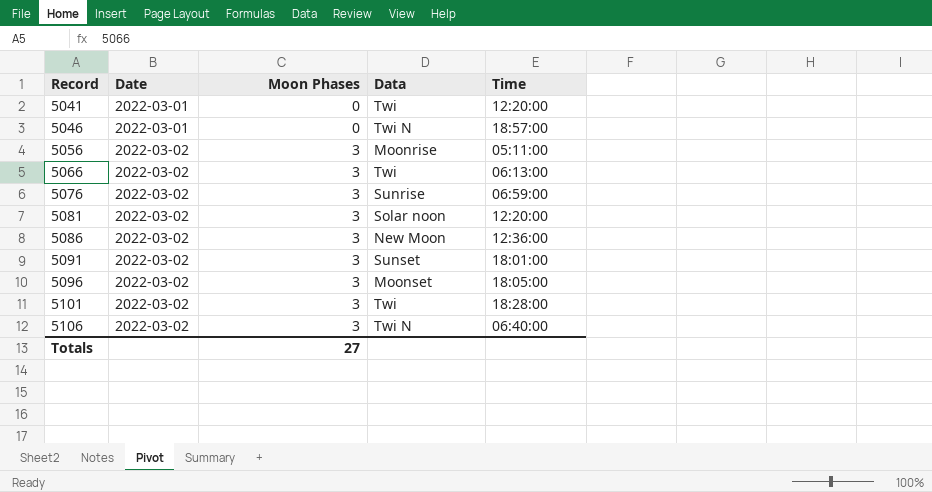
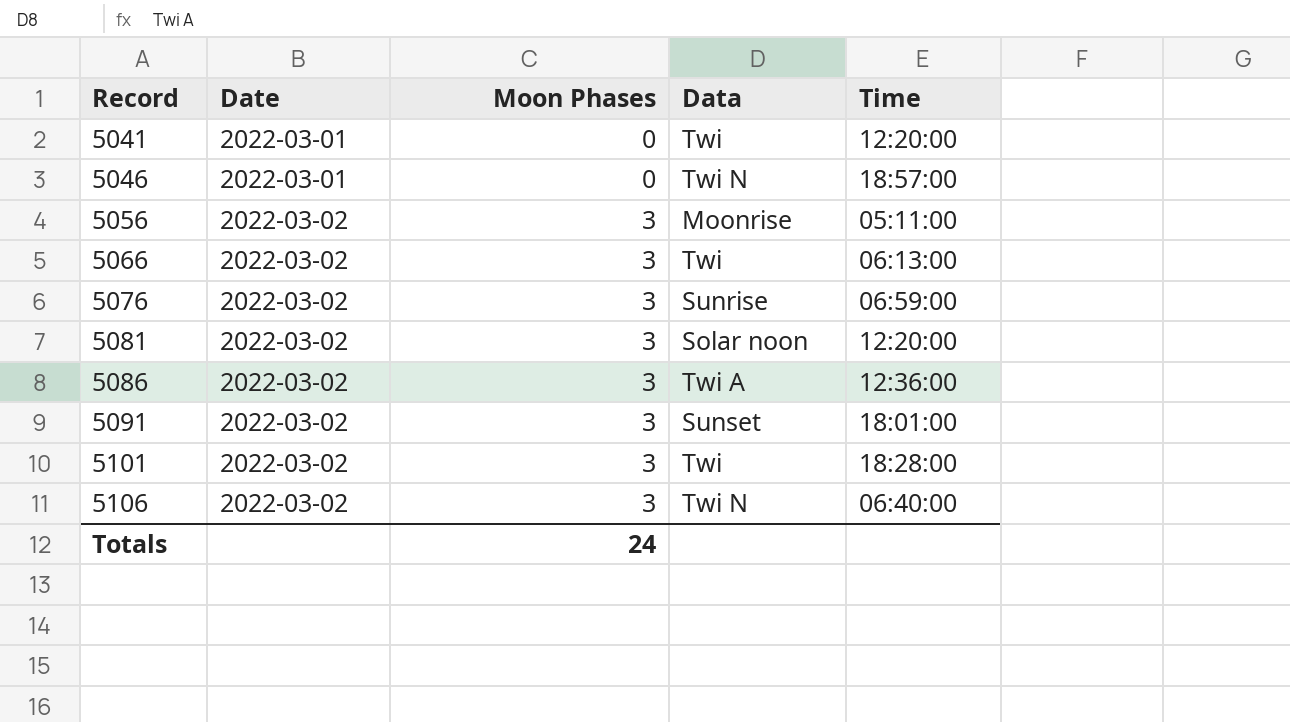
row 5096: 2022-03-02 | 3 | Moonset | 18:05:00 -> none
5086 | Data: New Moon -> Twi A
Totals | Moon Phases: 27 -> 24

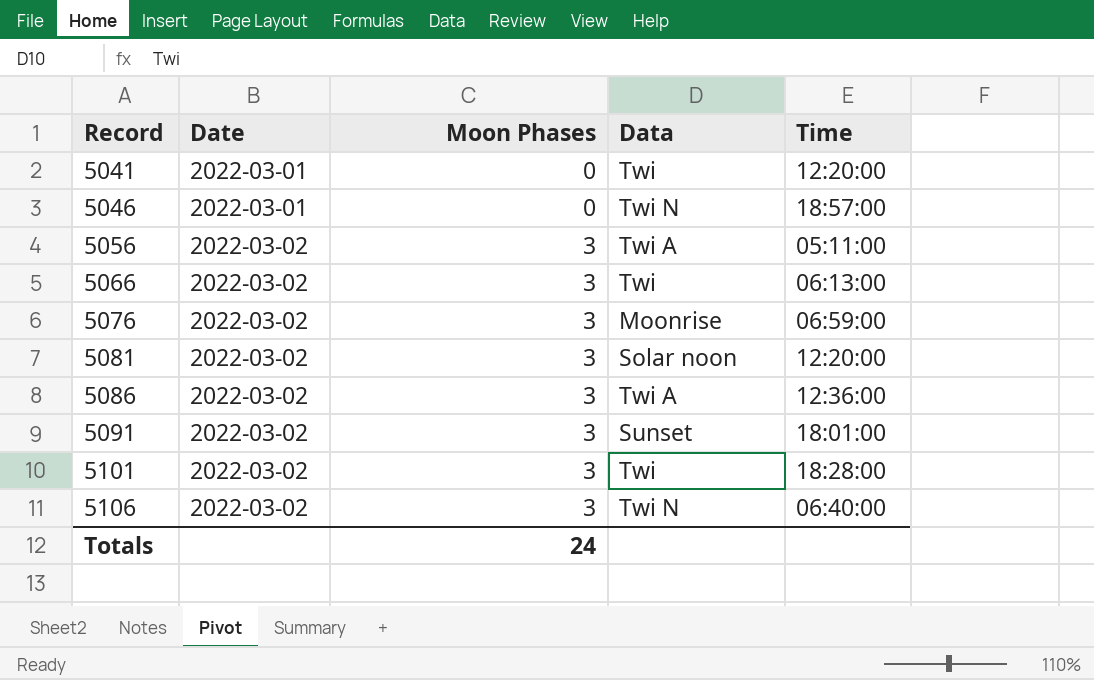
5056 | Data: Moonrise -> Twi A
5076 | Data: Sunrise -> Moonrise

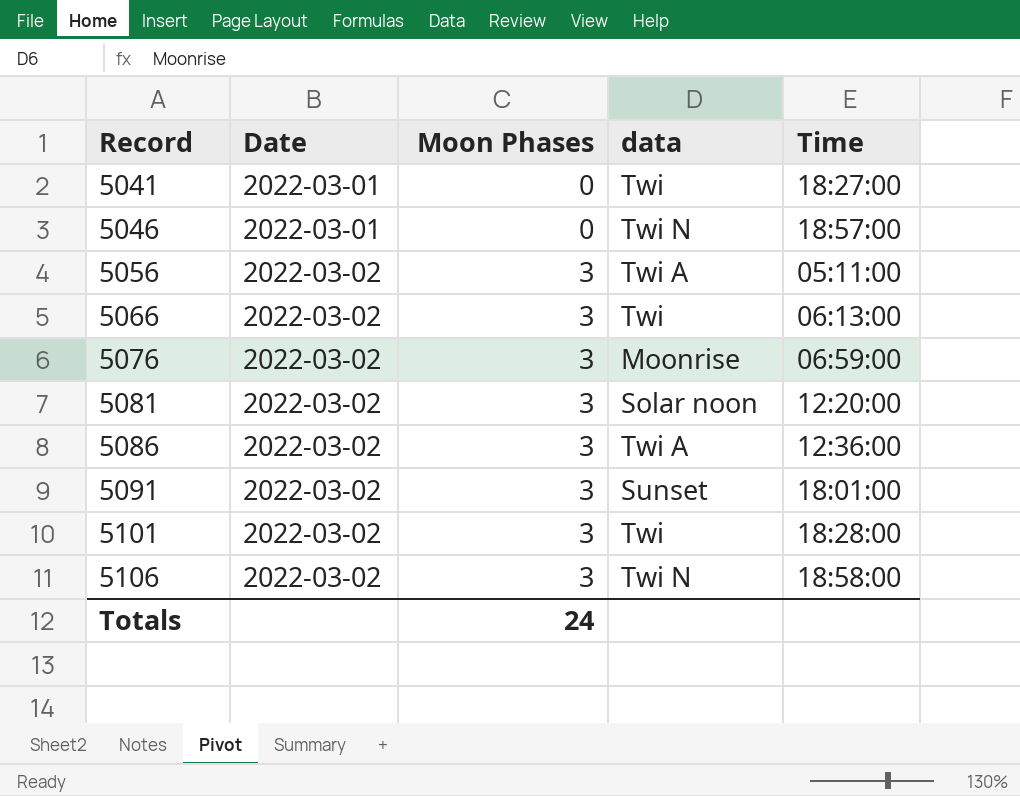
column name: Data -> data
5041 | Time: 12:20:00 -> 18:27:00
5106 | Time: 06:40:00 -> 18:58:00

